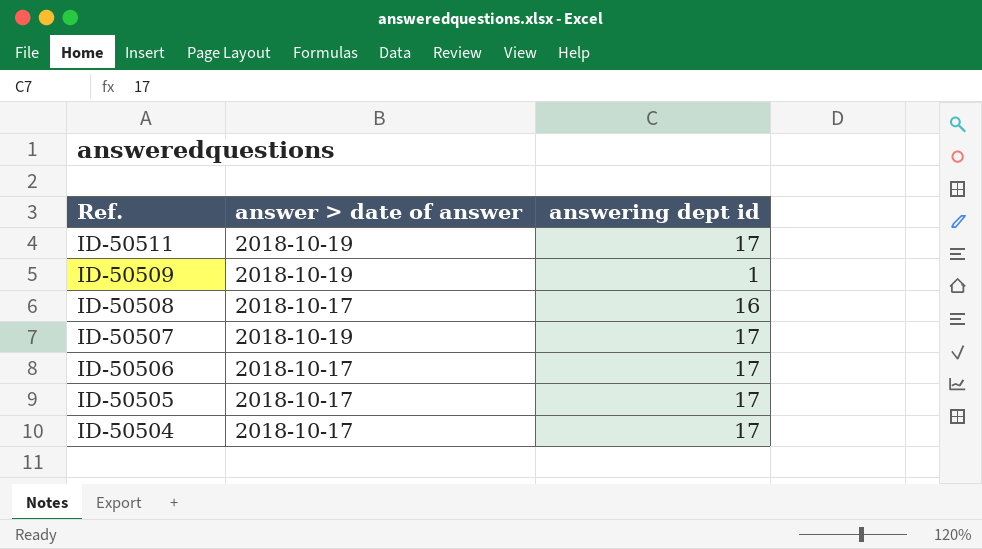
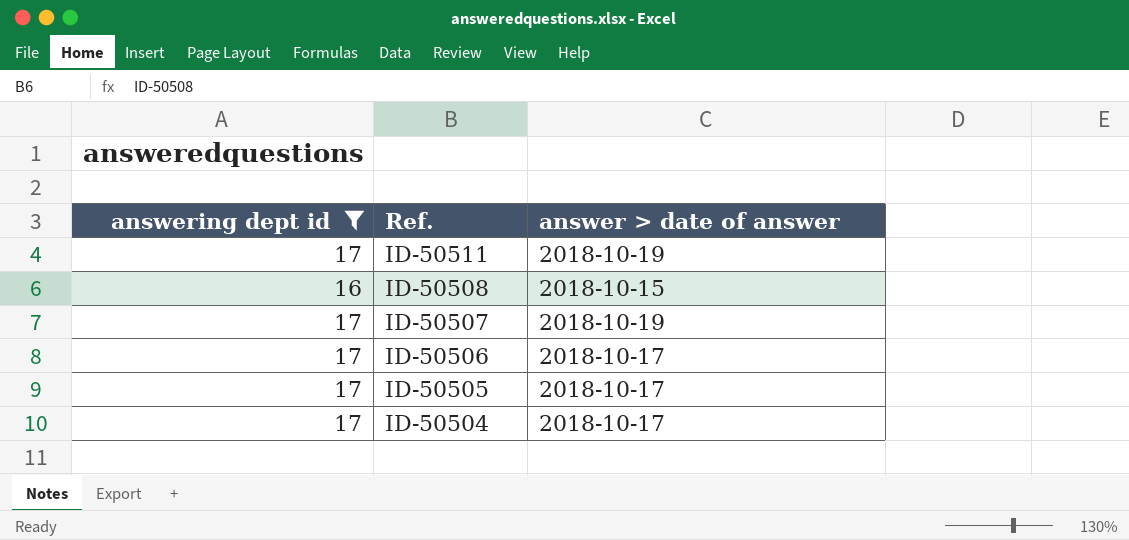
filter: none -> answering dept id != 1
column answering dept id | position: 3 -> 1
ID-50508 | answer > date of answer: 2018-10-17 -> 2018-10-15

